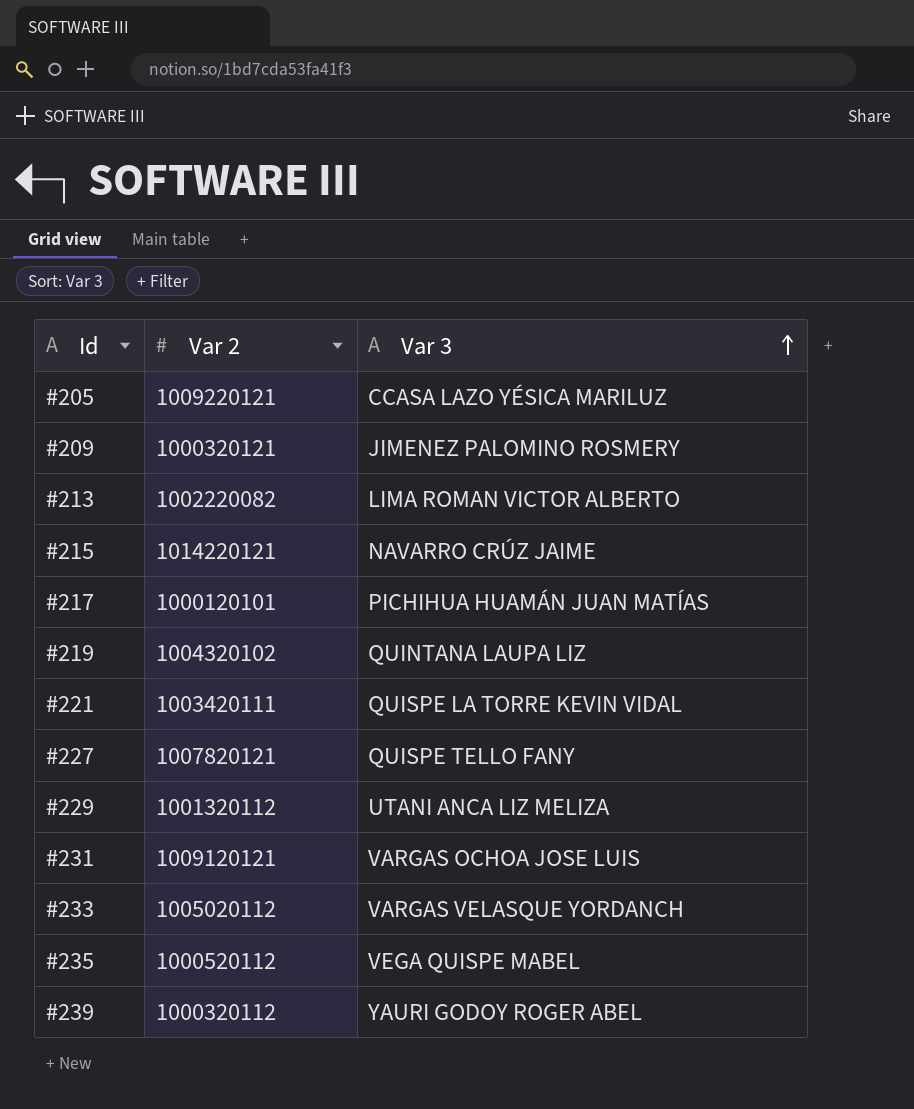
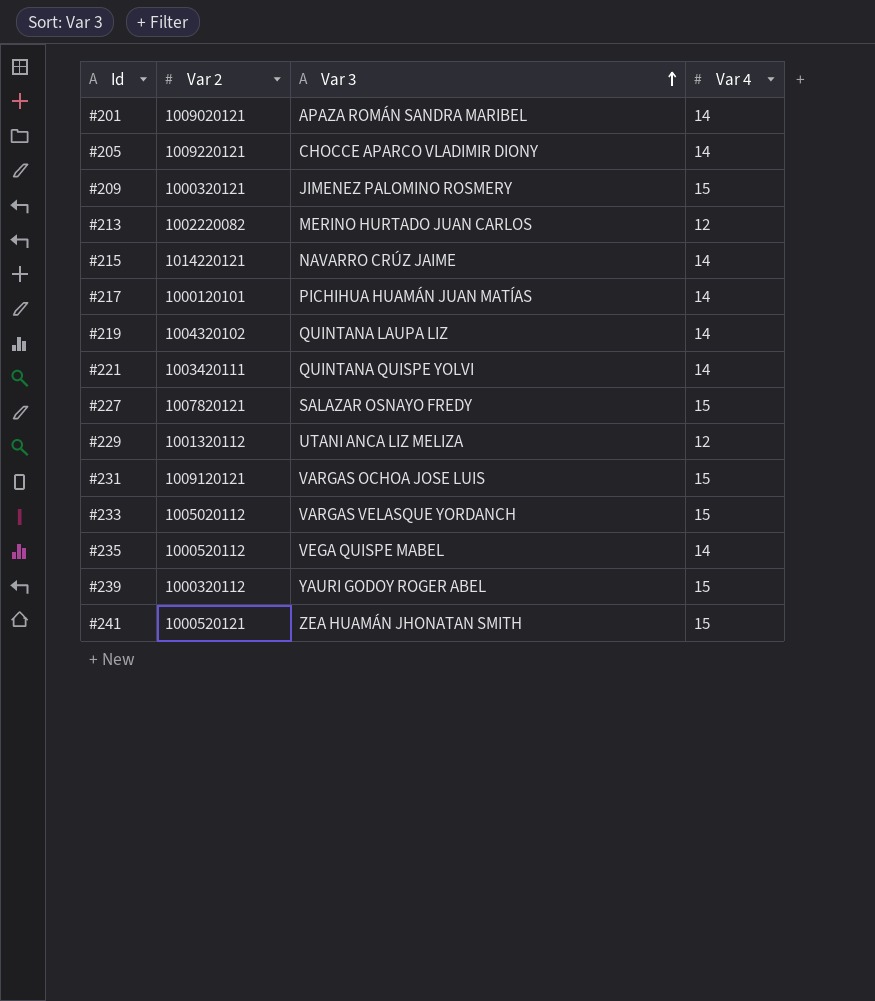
column Var 4 | position: none -> 4
row #201: none -> 1009020121 | APAZA ROMÁN SANDRA MARIBEL | 14
#205 | Var 3: CCASA LAZO YÉSICA MARILUZ -> CHOCCE APARCO VLADIMIR DIONY
#213 | Var 3: LIMA ROMAN VICTOR ALBERTO -> MERINO HURTADO JUAN CARLOS
#221 | Var 3: QUISPE LA TORRE KEVIN VIDAL -> QUINTANA QUISPE YOLVI
#227 | Var 3: QUISPE TELLO FANY -> SALAZAR OSNAYO FREDY
row #241: none -> 1000520121 | ZEA HUAMÁN JHONATAN SMITH | 15

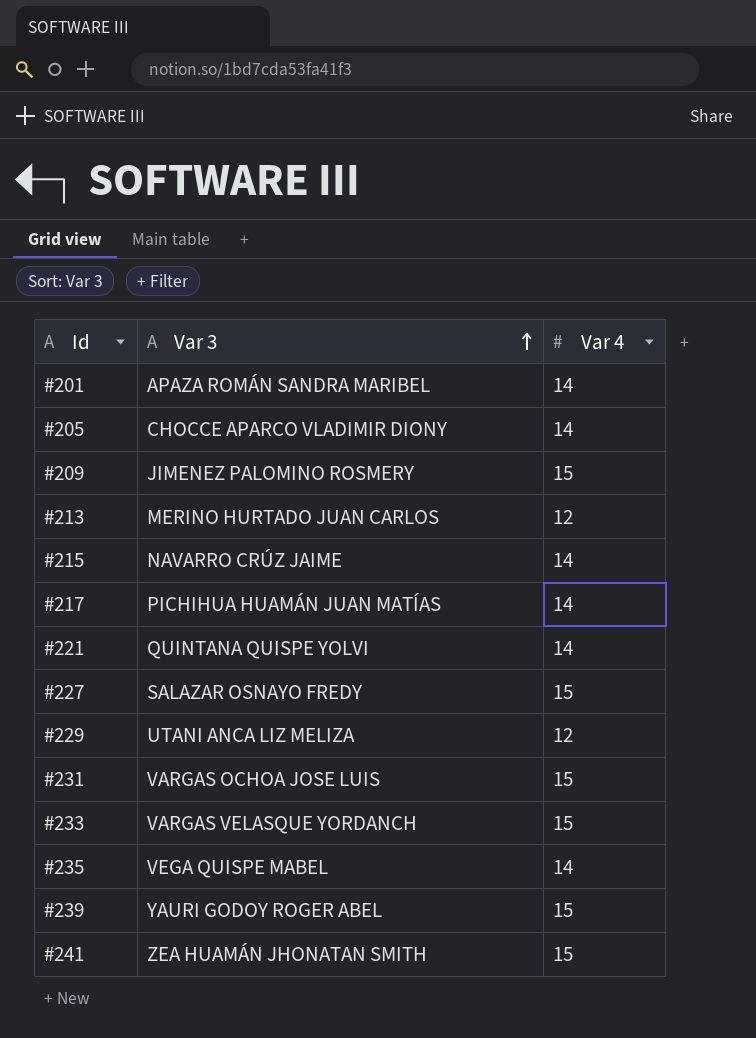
column Var 2 | position: 2 -> none
row #219: 1004320102 | QUINTANA LAUPA LIZ | 14 -> none

